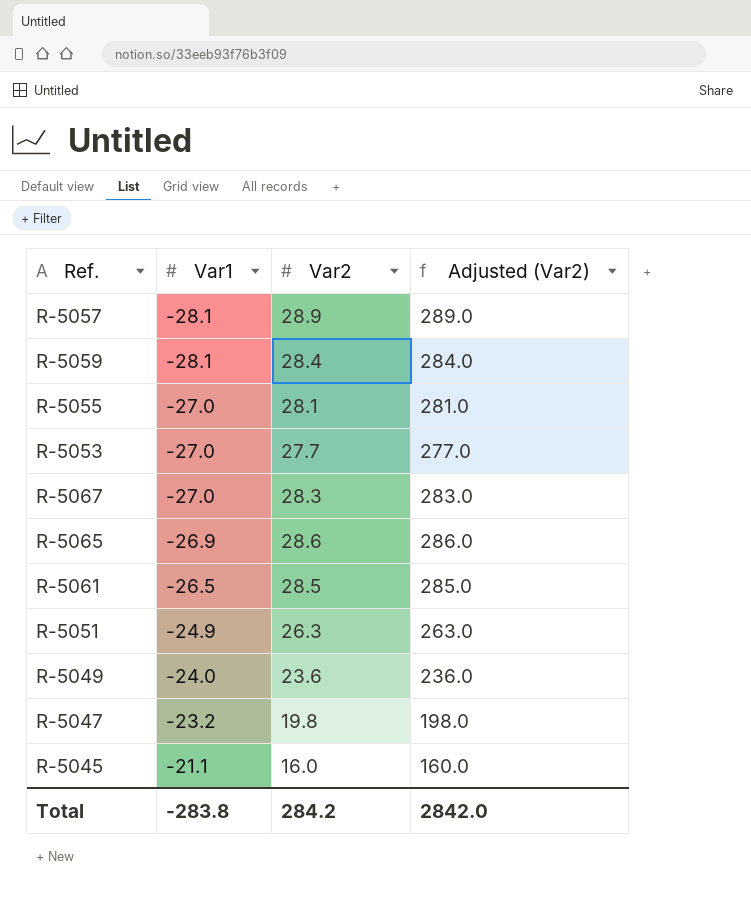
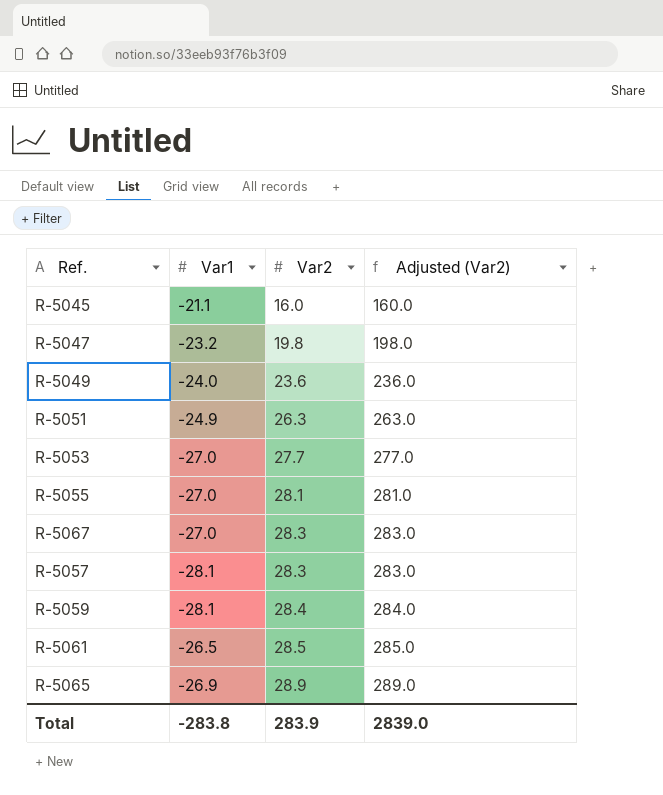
row order: Var1 ascending -> Var2 ascending
R-5057 | Var2: 28.9 -> 28.3
R-5057 | Adjusted (Var2): 289.0 -> 283.0
R-5065 | Var2: 28.6 -> 28.9
R-5065 | Adjusted (Var2): 286.0 -> 289.0
Total | Var2: 284.2 -> 283.9
Total | Adjusted (Var2): 2842.0 -> 2839.0

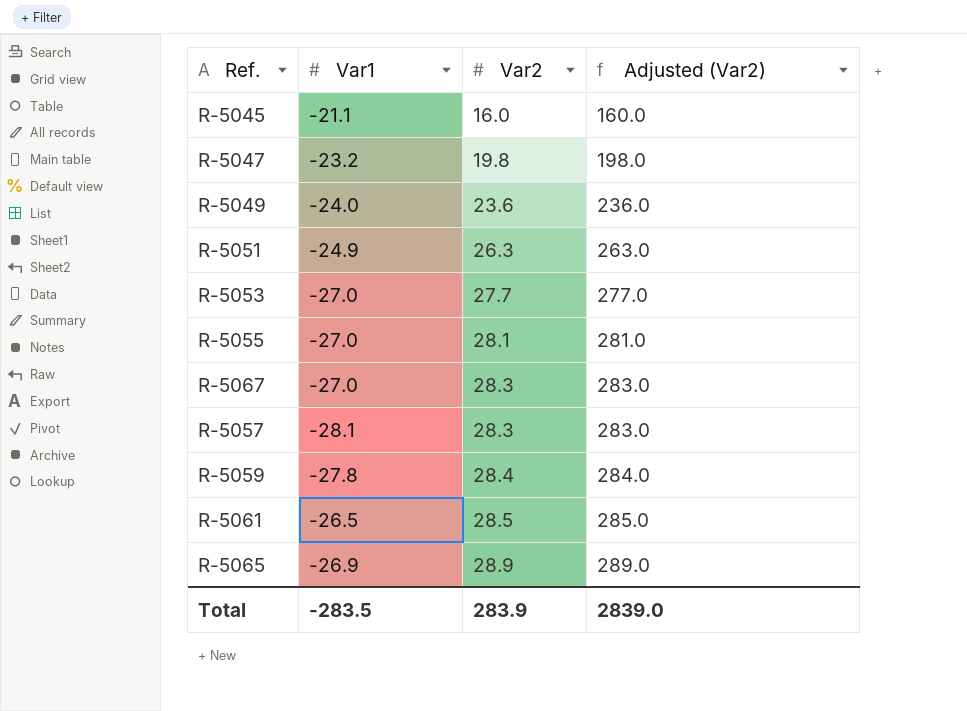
R-5059 | Var1: -28.1 -> -27.8
Total | Var1: -283.8 -> -283.5

